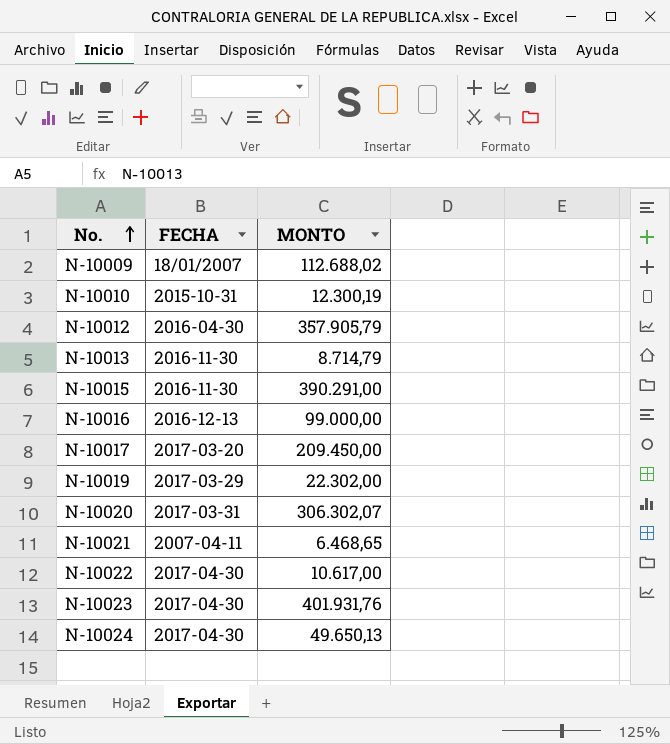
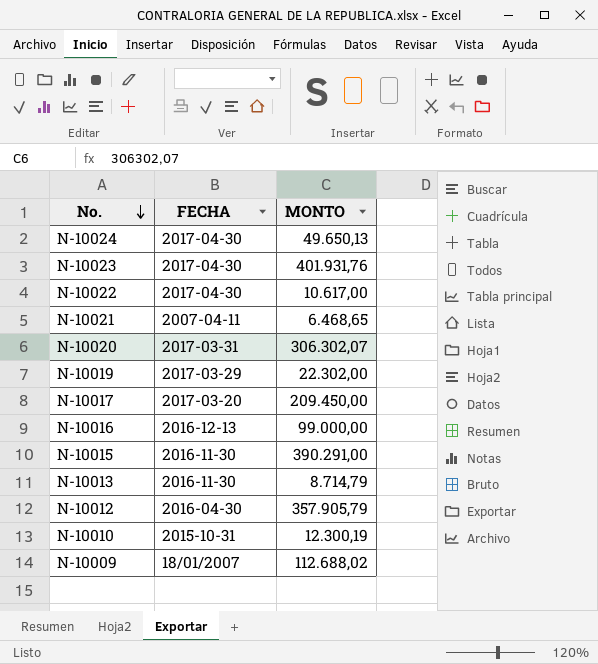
row order: No. ascending -> No. descending

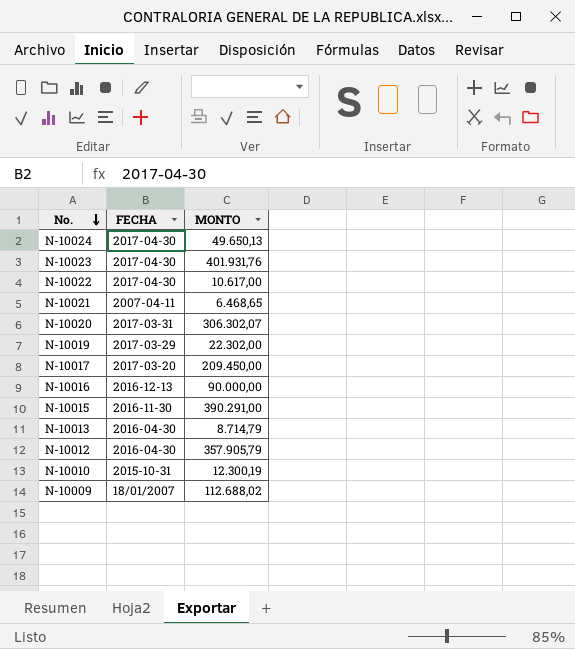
N-10016 | MONTO: 99.000,00 -> 90.000,00
N-10013 | FECHA: 2016-11-30 -> 2016-04-30

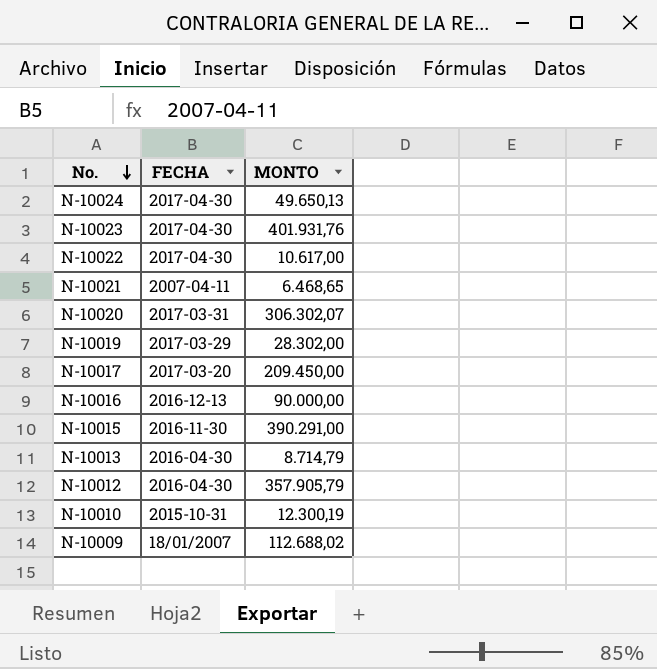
N-10019 | MONTO: 22.302,00 -> 28.302,00

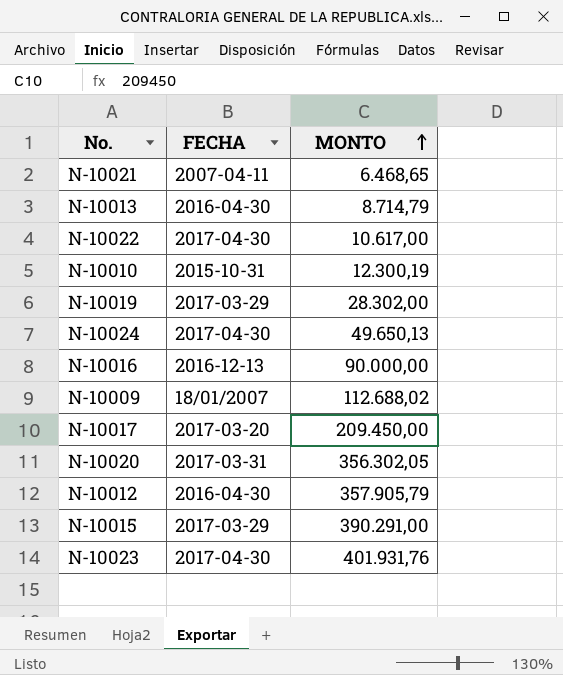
row order: No. descending -> MONTO ascending
N-10020 | MONTO: 306.302,07 -> 356.302,05
N-10015 | FECHA: 2016-11-30 -> 2017-03-29

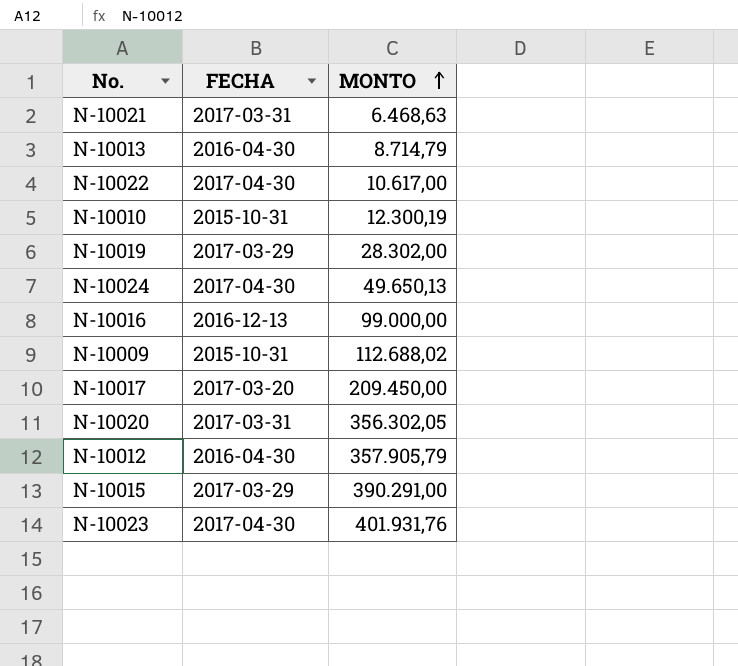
N-10021 | FECHA: 2007-04-11 -> 2017-03-31
N-10021 | MONTO: 6.468,65 -> 6.468,63
N-10016 | MONTO: 90.000,00 -> 99.000,00
N-10009 | FECHA: 18/01/2007 -> 2015-10-31

